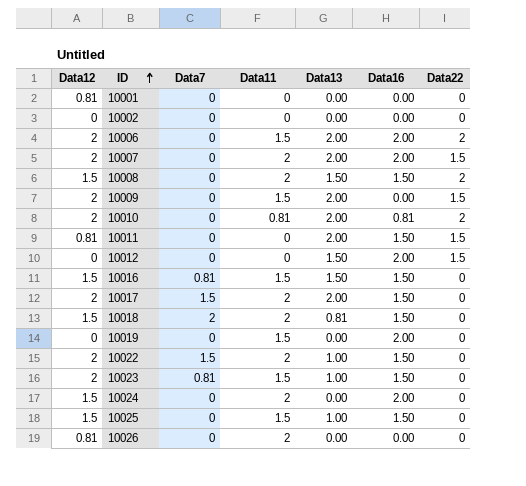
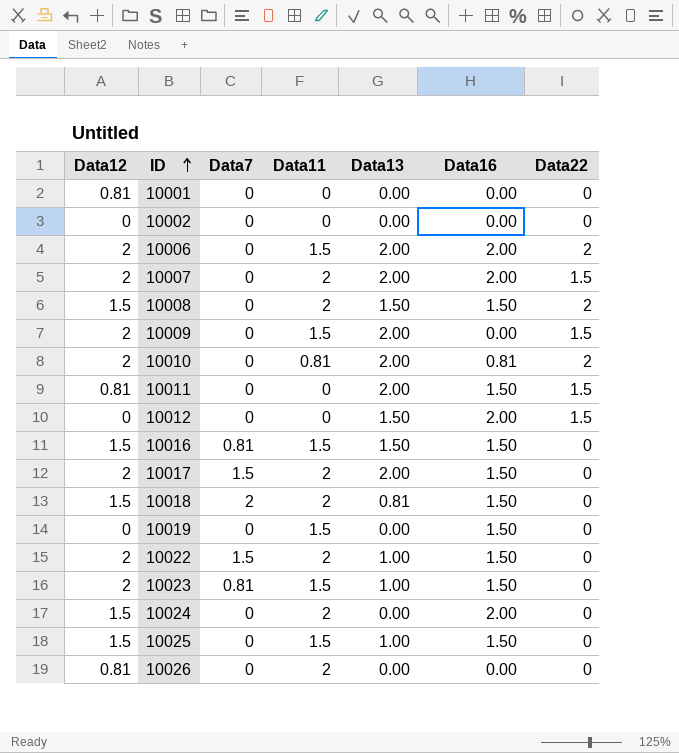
10019 | Data16: 2.00 -> 1.50

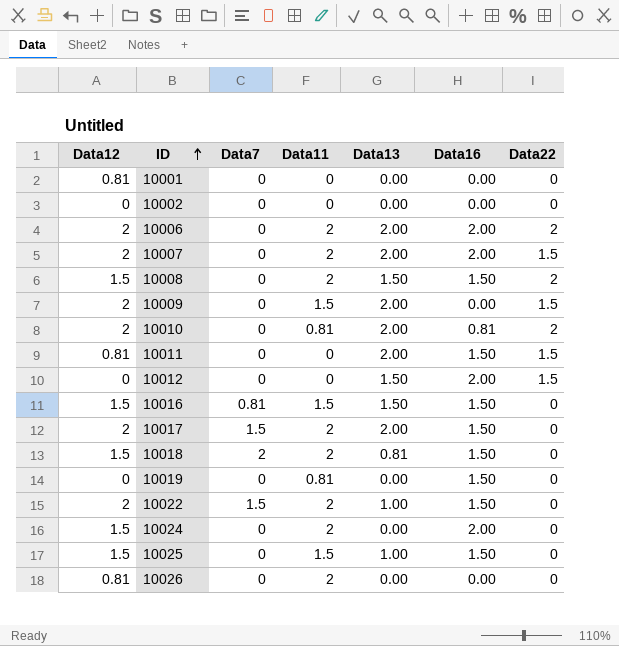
row 10023: 2 | 0.81 | 1.5 | 1.00 | 1.50 | 0 -> none
10006 | Data11: 1.5 -> 2
10019 | Data11: 1.5 -> 0.81

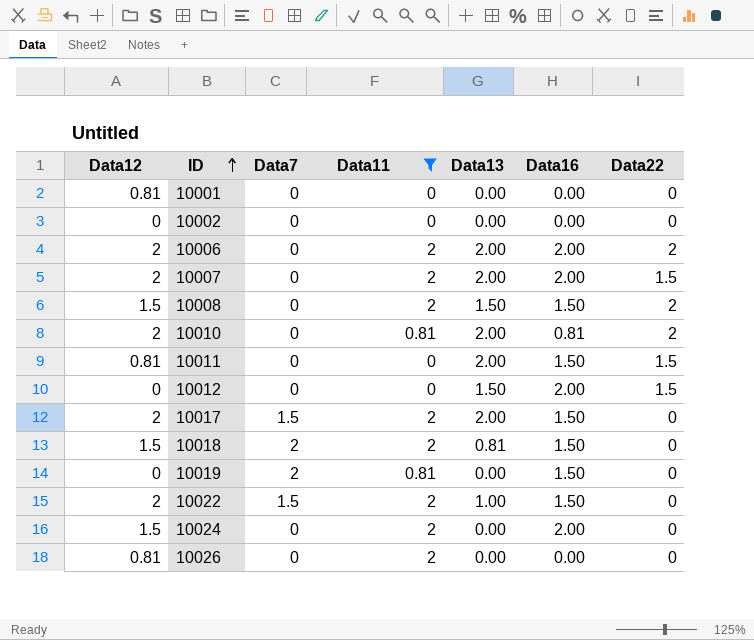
filter: none -> Data11 != 1.5
10019 | Data7: 0 -> 2

